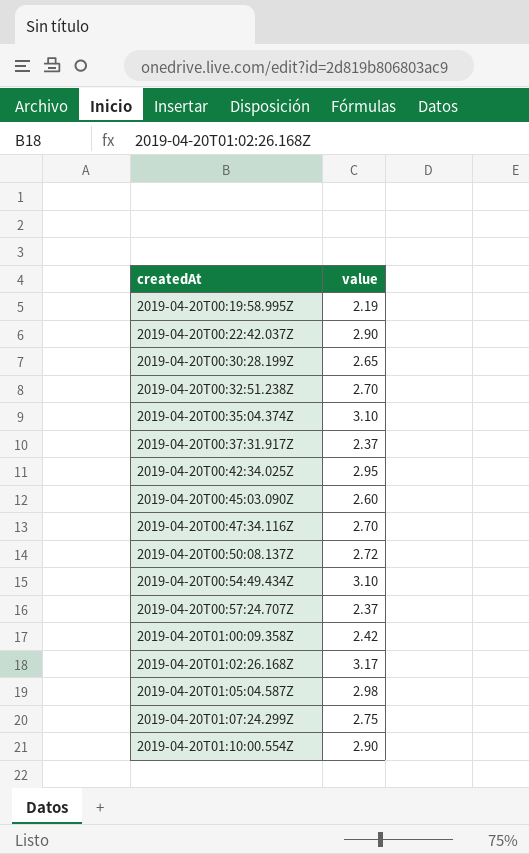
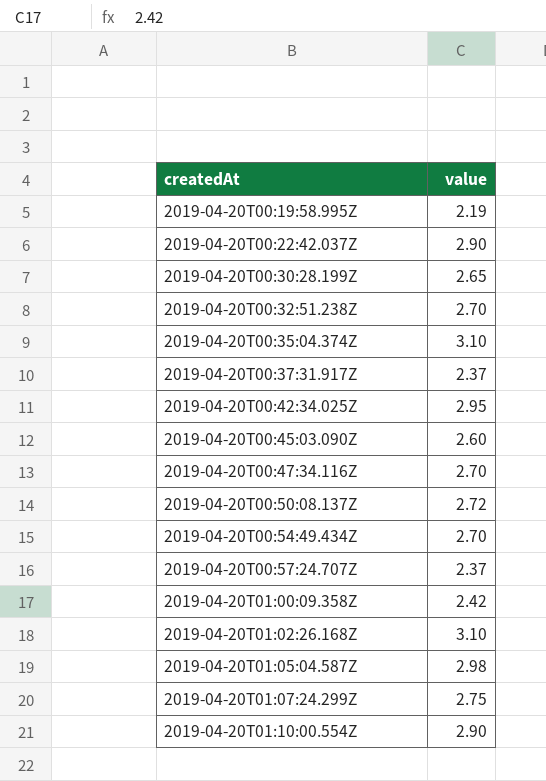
2019-04-20T00:54:49.434Z | value: 3.10 -> 2.70
2019-04-20T01:02:26.168Z | value: 3.17 -> 3.10

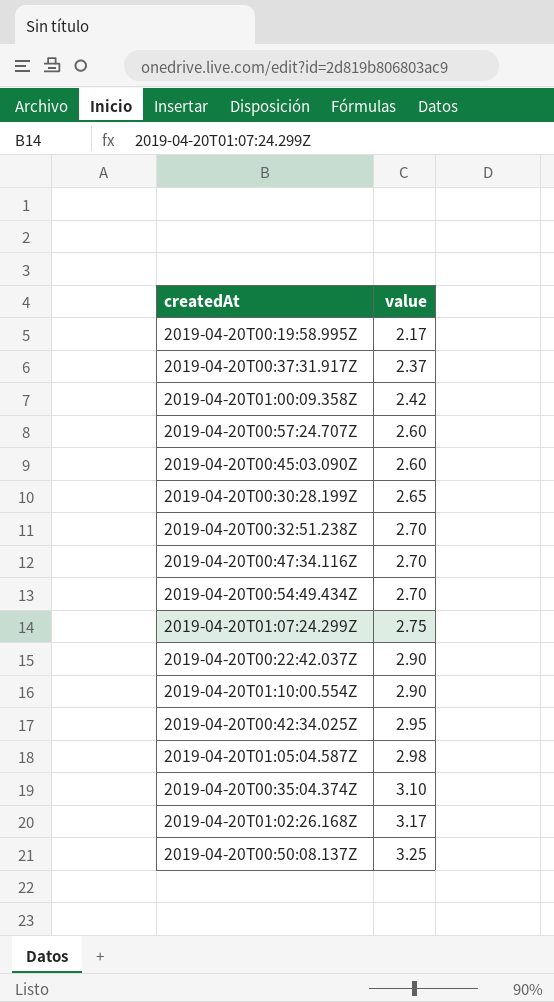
row order: createdAt ascending -> value ascending
2019-04-20T00:19:58.995Z | value: 2.19 -> 2.17
2019-04-20T00:57:24.707Z | value: 2.37 -> 2.60
2019-04-20T01:02:26.168Z | value: 3.10 -> 3.17
2019-04-20T00:50:08.137Z | value: 2.72 -> 3.25

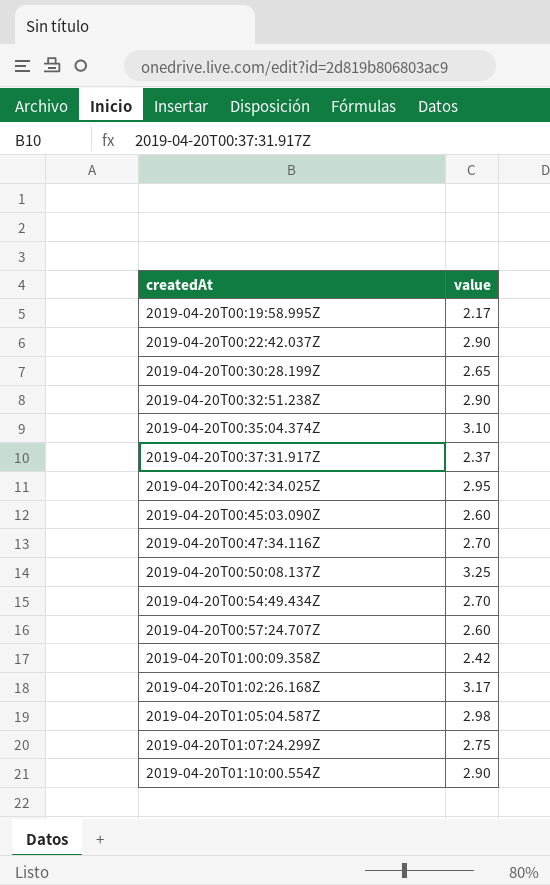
row order: value ascending -> createdAt ascending
2019-04-20T00:32:51.238Z | value: 2.70 -> 2.90

